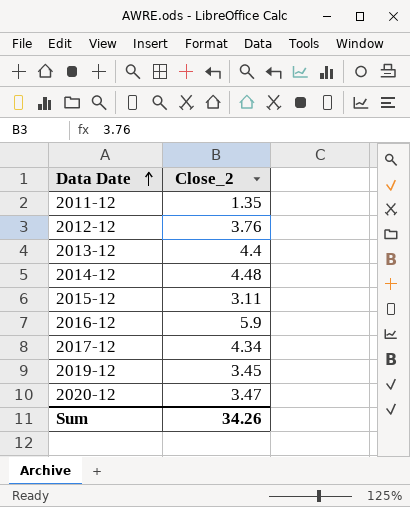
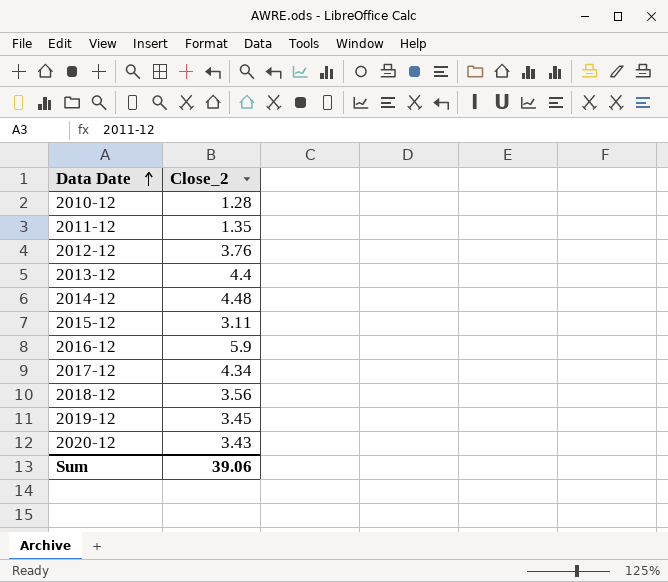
row 2010-12: none -> 1.28
row 2018-12: none -> 3.56
2020-12 | Close_2: 3.47 -> 3.43
Sum | Close_2: 34.26 -> 39.06

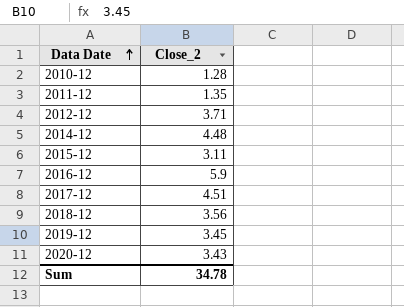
row 2013-12: 4.4 -> none
2012-12 | Close_2: 3.76 -> 3.71
2017-12 | Close_2: 4.34 -> 4.51
Sum | Close_2: 39.06 -> 34.78

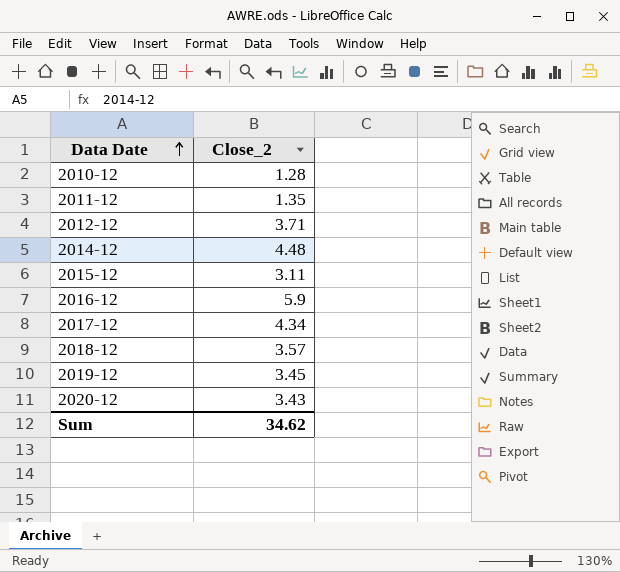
2017-12 | Close_2: 4.51 -> 4.34
2018-12 | Close_2: 3.56 -> 3.57
Sum | Close_2: 34.78 -> 34.62

